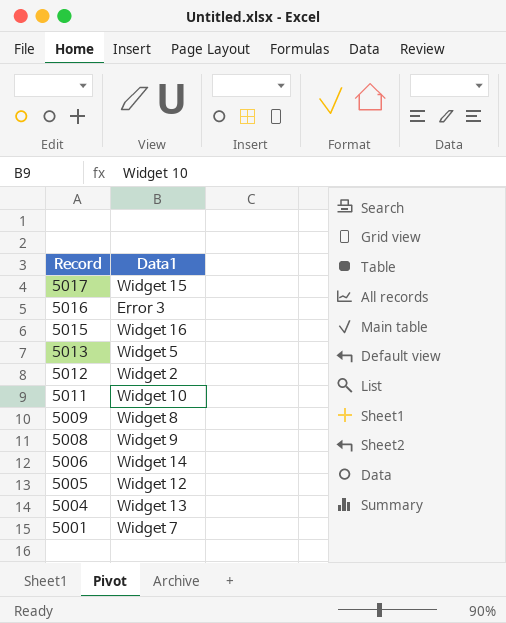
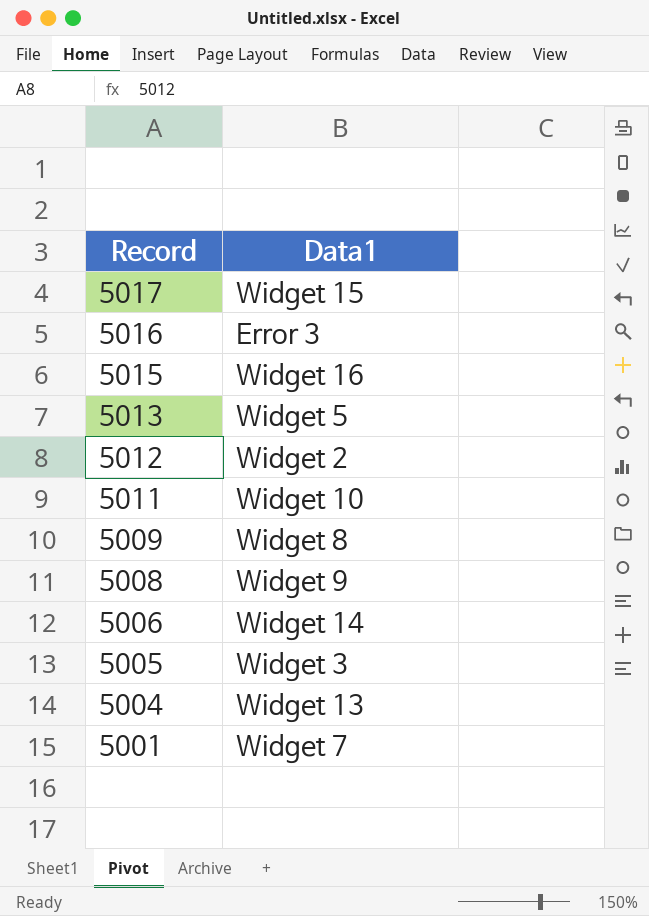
5005 | Data1: Widget 12 -> Widget 3

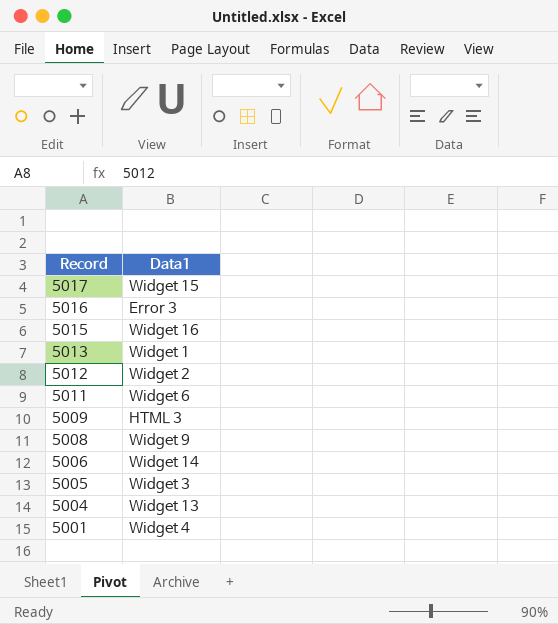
5013 | Data1: Widget 5 -> Widget 1
5011 | Data1: Widget 10 -> Widget 6
5009 | Data1: Widget 8 -> HTML 3
5001 | Data1: Widget 7 -> Widget 4

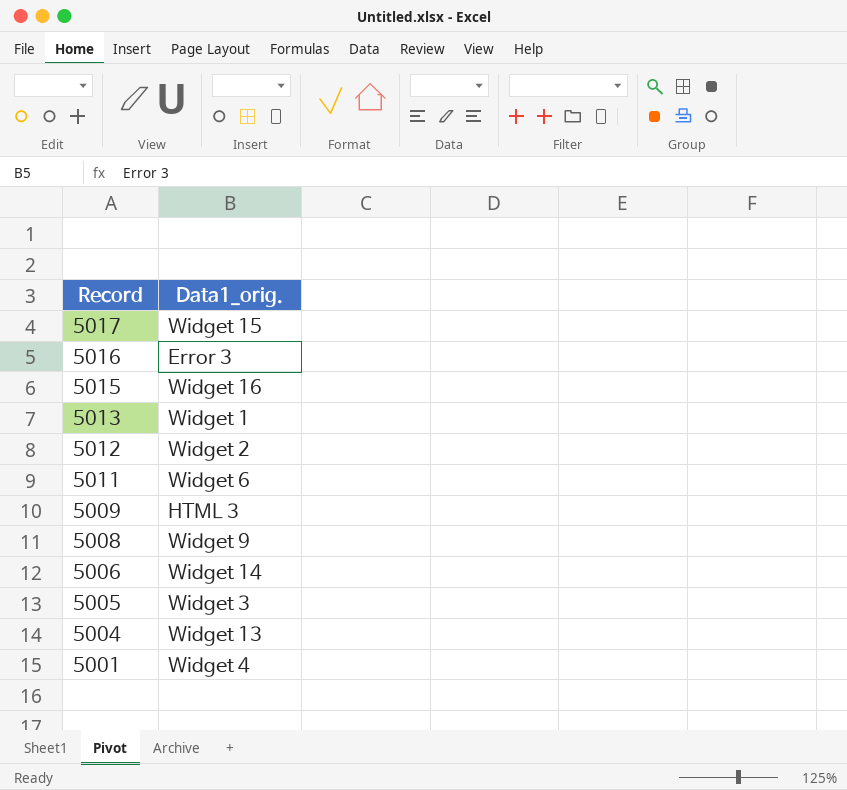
column name: Data1 -> Data1_orig.

